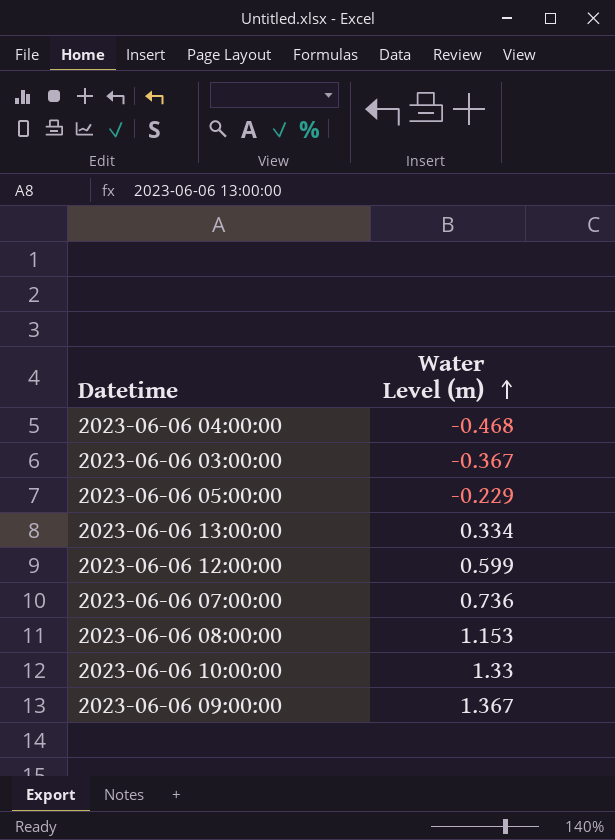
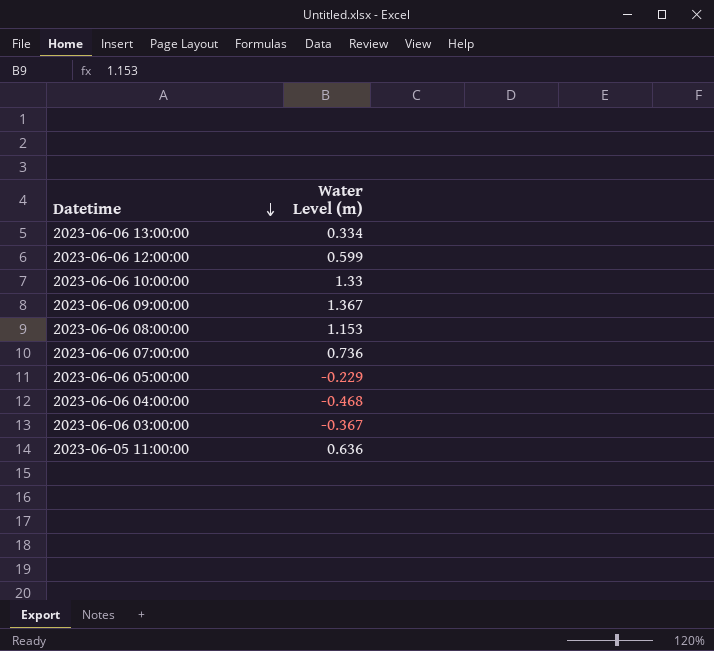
row order: Water Level (m) ascending -> Datetime descending
row 2023-06-05 11:00:00: none -> 0.636

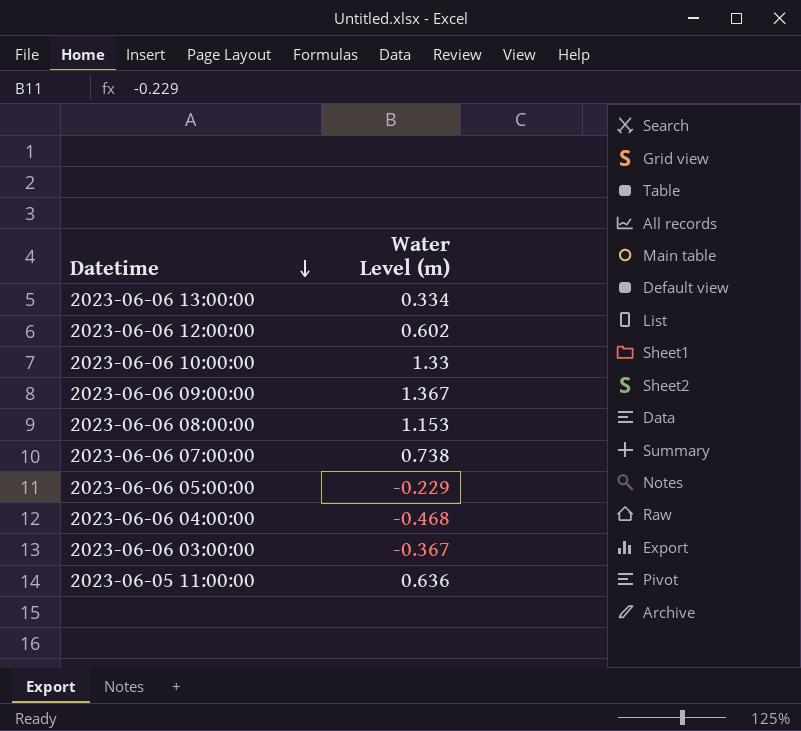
2023-06-06 12:00:00 | Water Level (m): 0.599 -> 0.602
2023-06-06 07:00:00 | Water Level (m): 0.736 -> 0.738

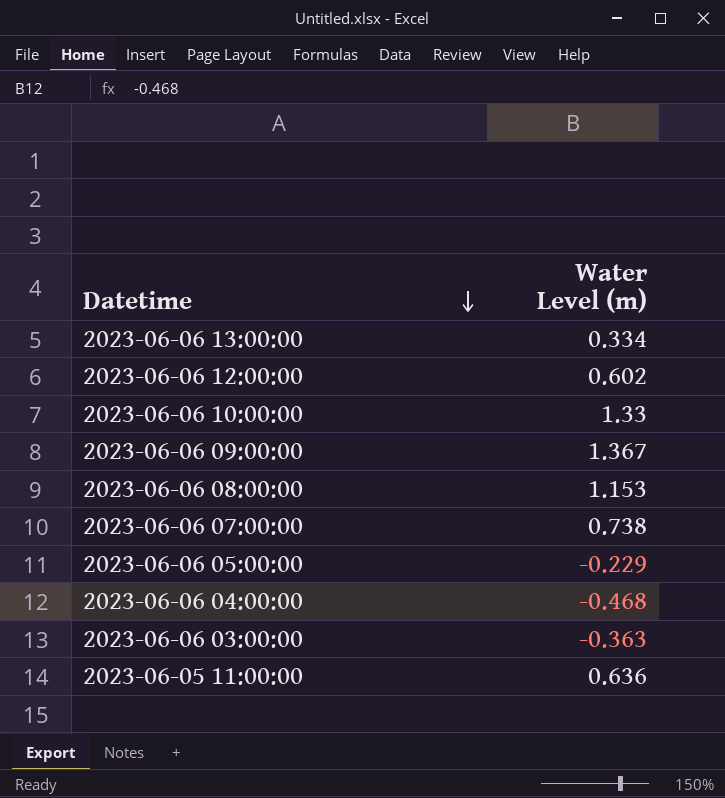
2023-06-06 03:00:00 | Water Level (m): -0.367 -> -0.363

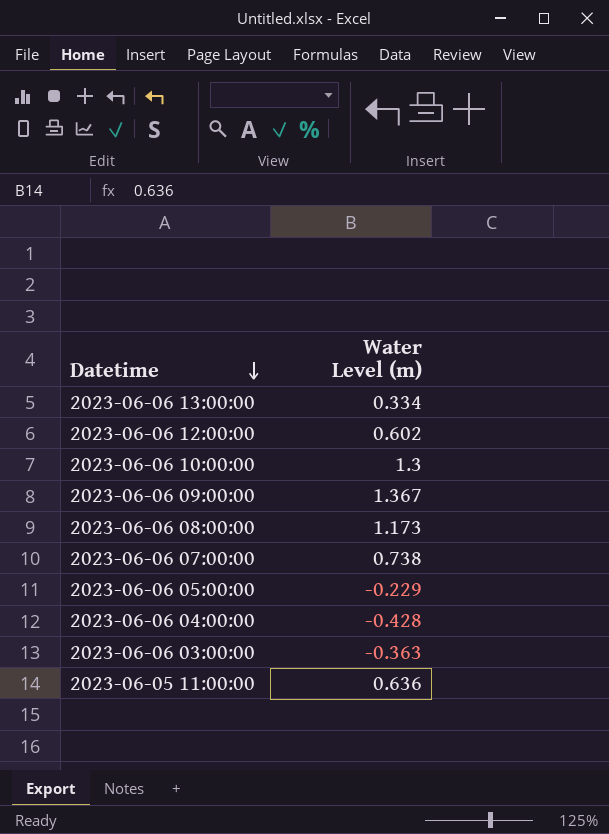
2023-06-06 10:00:00 | Water Level (m): 1.33 -> 1.3
2023-06-06 08:00:00 | Water Level (m): 1.153 -> 1.173
2023-06-06 04:00:00 | Water Level (m): -0.468 -> -0.428

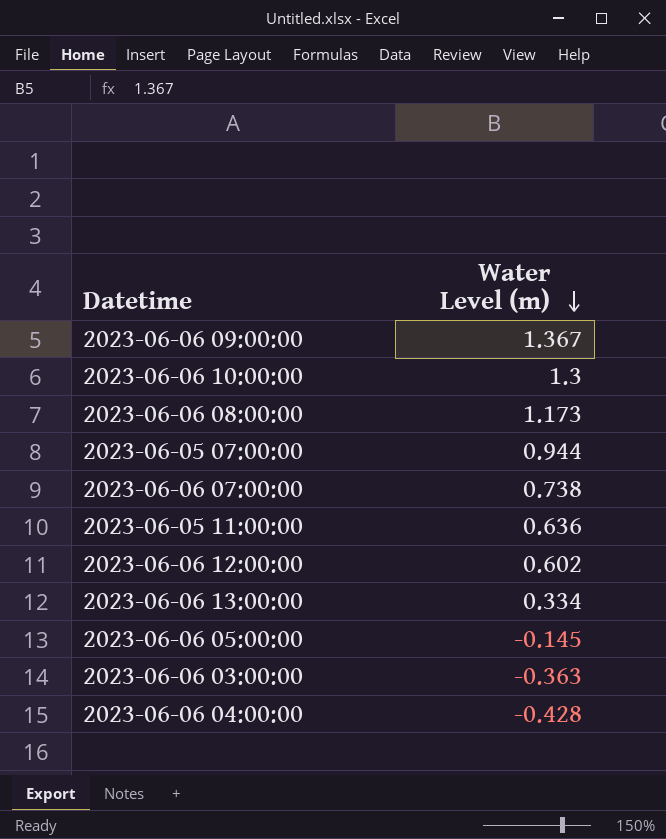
row order: Datetime descending -> Water Level (m) descending
row 2023-06-05 07:00:00: none -> 0.944
2023-06-06 05:00:00 | Water Level (m): -0.229 -> -0.145

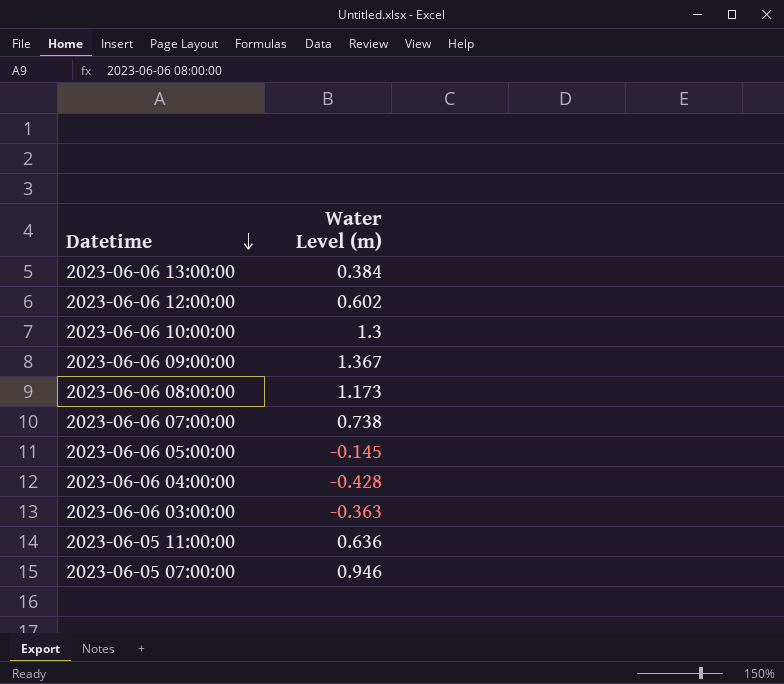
row order: Water Level (m) descending -> Datetime descending
2023-06-06 13:00:00 | Water Level (m): 0.334 -> 0.384
2023-06-05 07:00:00 | Water Level (m): 0.944 -> 0.946

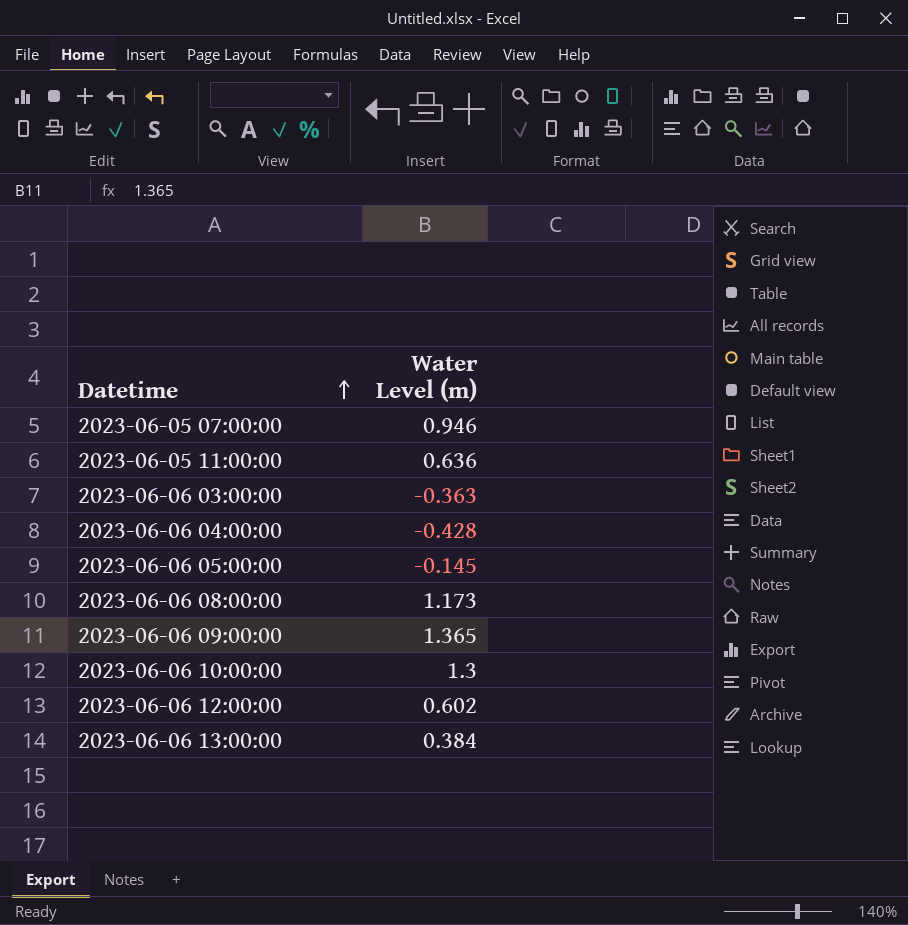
row order: Datetime descending -> Datetime ascending
row 2023-06-06 07:00:00: 0.738 -> none
2023-06-06 09:00:00 | Water Level (m): 1.367 -> 1.365

